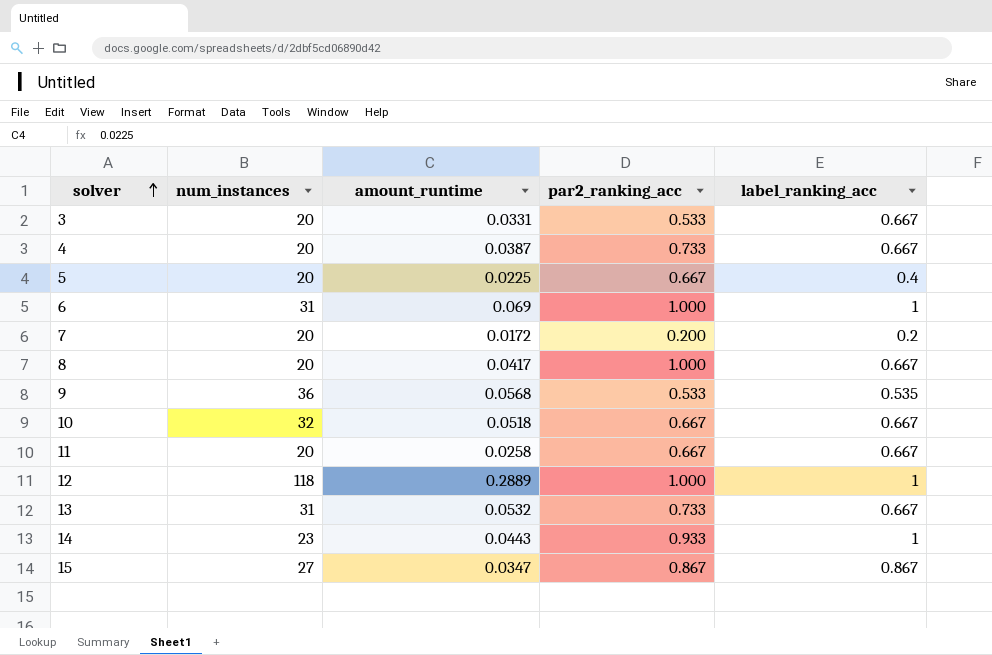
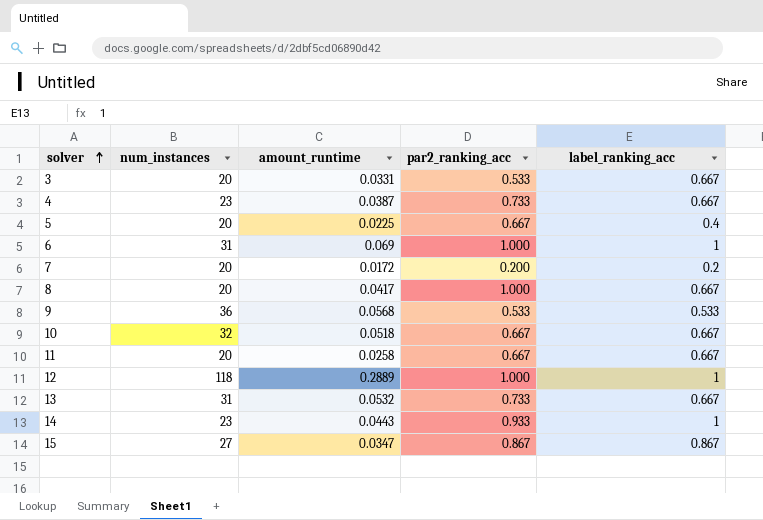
4 | num_instances: 20 -> 23
9 | label_ranking_acc: 0.535 -> 0.533

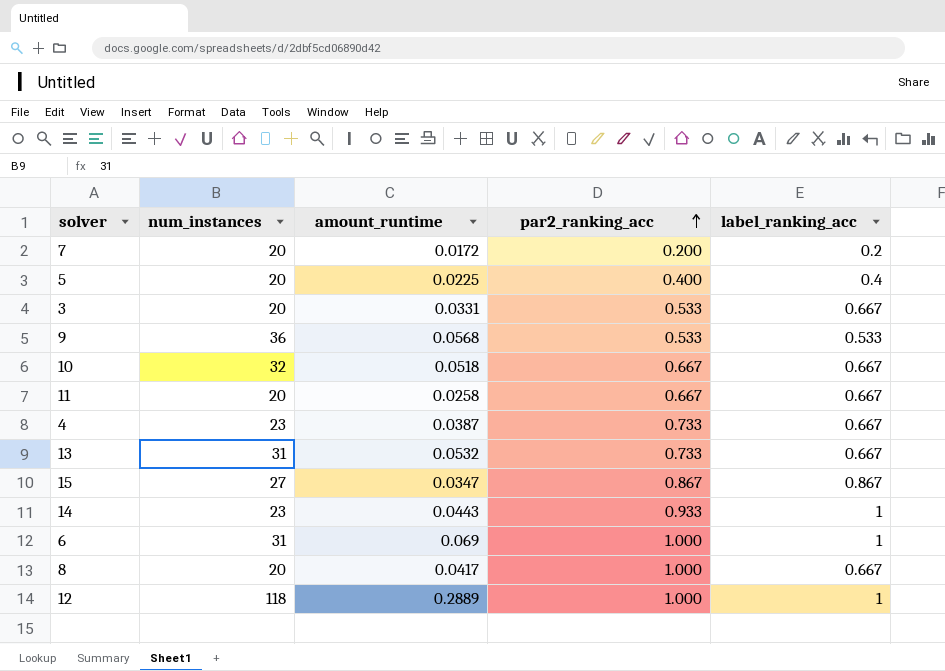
row order: solver ascending -> par2_ranking_acc ascending
5 | par2_ranking_acc: 0.667 -> 0.400

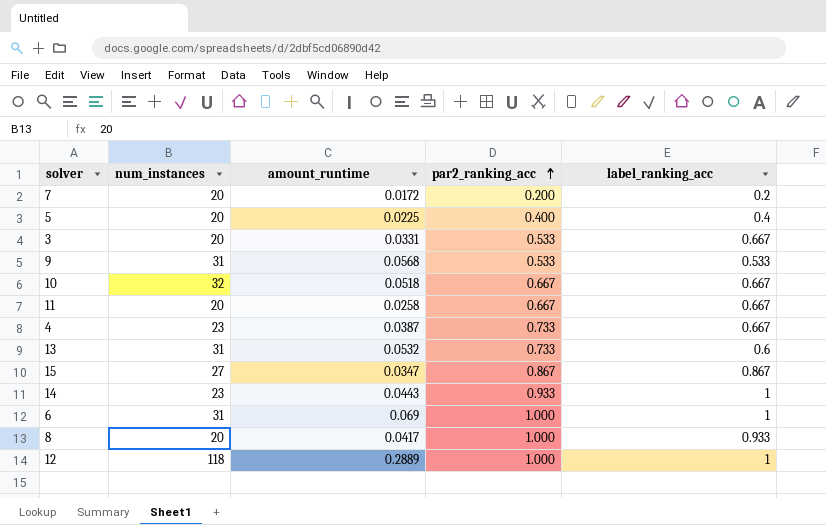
9 | num_instances: 36 -> 31
13 | label_ranking_acc: 0.667 -> 0.6
8 | label_ranking_acc: 0.667 -> 0.933

